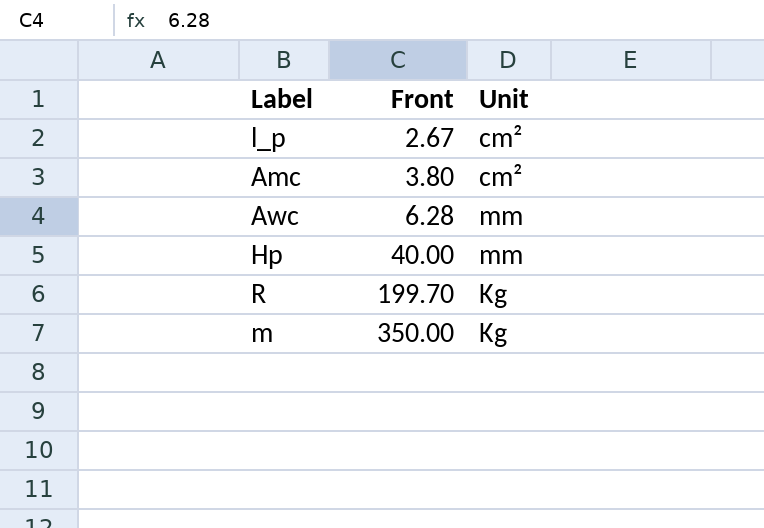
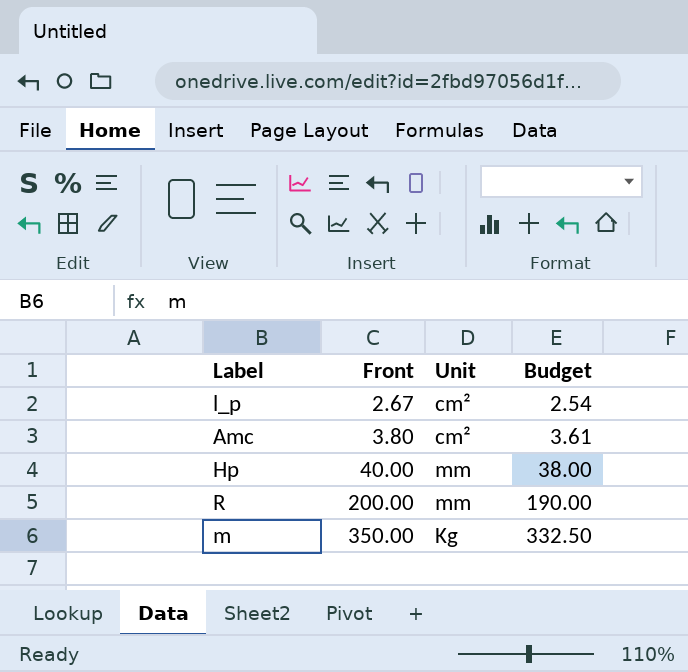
column Budget | formula: none -> [Front] * 0.95
row Awc: 6.28 | mm -> none
R | Front: 199.70 -> 200.00
R | Unit: Kg -> mm

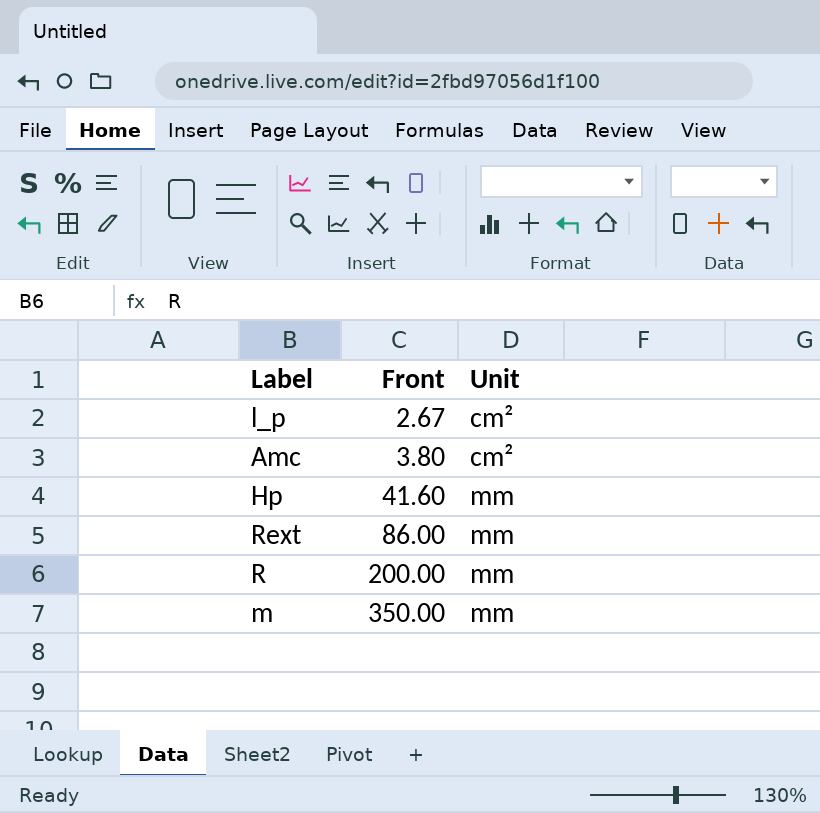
column Budget | formula: [Front] * 0.95 -> none
Hp | Front: 40.00 -> 41.60
row Rext: none -> 86.00 | mm
m | Unit: Kg -> mm

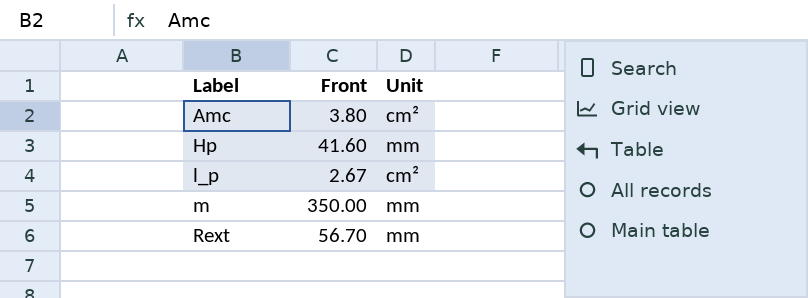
row order: Front ascending -> Label ascending
row R: 200.00 | mm -> none
Rext | Front: 86.00 -> 56.70

